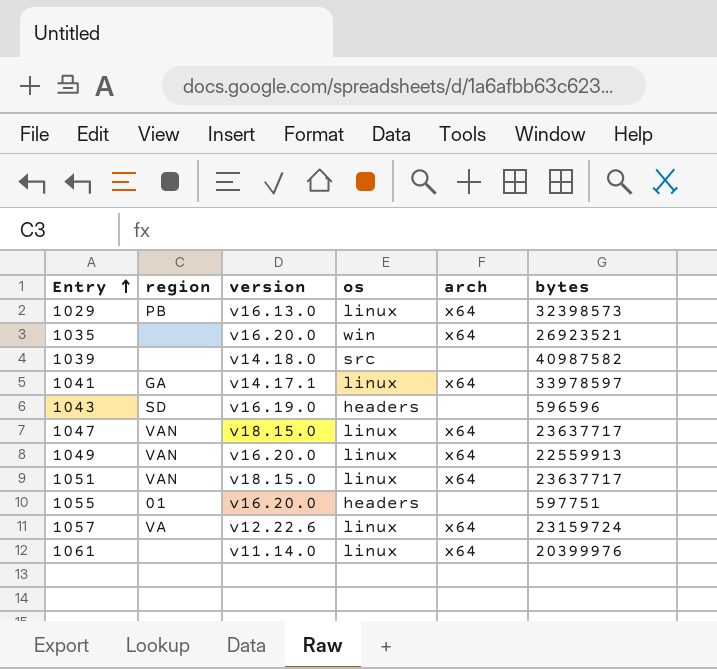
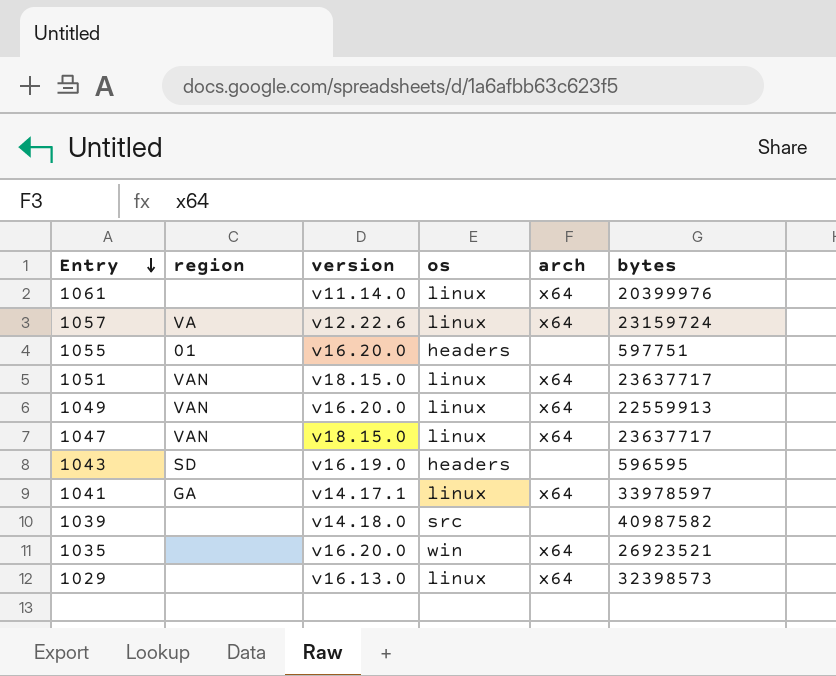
row order: Entry ascending -> Entry descending
1043 | bytes: 596596 -> 596595
1029 | region: PB -> none

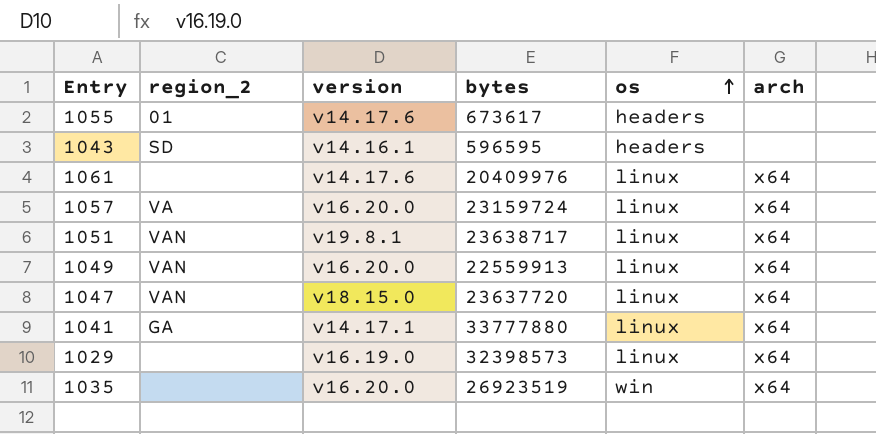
row order: Entry descending -> os ascending
column name: region -> region_2
column bytes | position: 6 -> 4
row 1039: none | v14.18.0 | src | none | 40987582 -> none
1055 | version: v16.20.0 -> v14.17.6
1055 | bytes: 597751 -> 673617
1043 | version: v16.19.0 -> v14.16.1
1061 | version: v11.14.0 -> v14.17.6
1061 | bytes: 20399976 -> 20409976
1057 | version: v12.22.6 -> v16.20.0
1051 | version: v18.15.0 -> v19.8.1
1051 | bytes: 23637717 -> 23638717
1047 | bytes: 23637717 -> 23637720
1041 | bytes: 33978597 -> 33777880
1029 | version: v16.13.0 -> v16.19.0
1035 | bytes: 26923521 -> 26923519

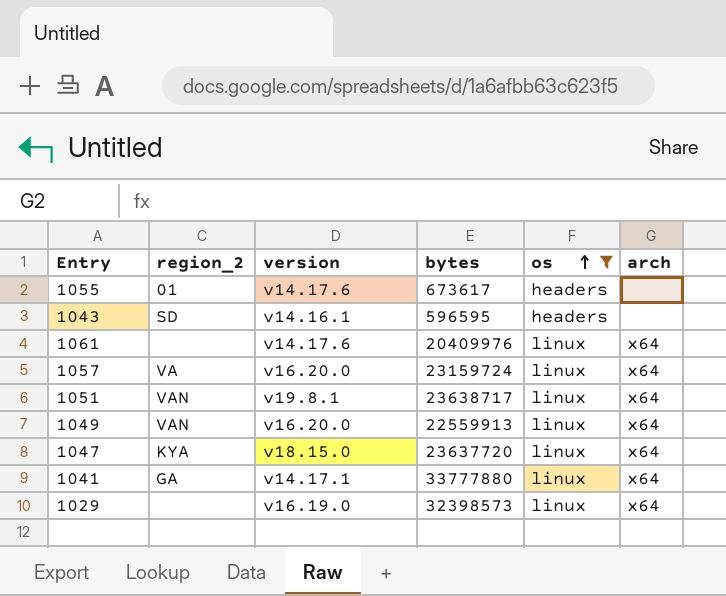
filter: none -> os != win
1047 | region_2: VAN -> KYA

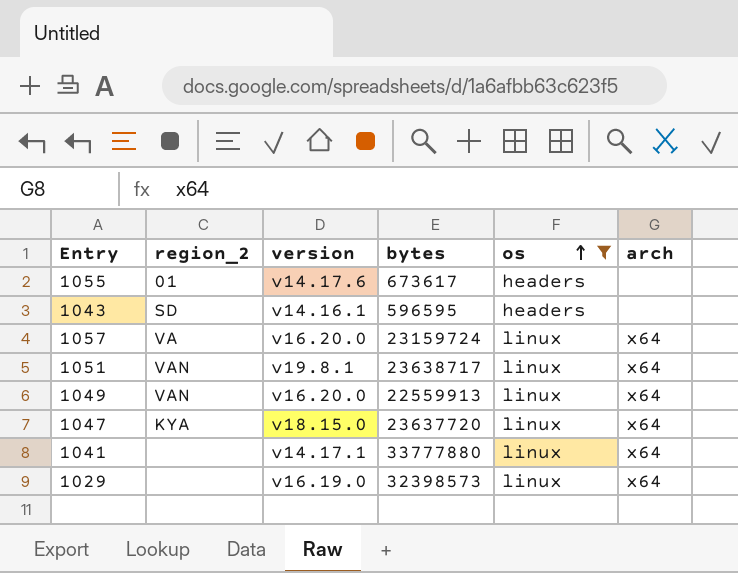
row 1061: none | v14.17.6 | 20409976 | linux | x64 -> none
1041 | region_2: GA -> none

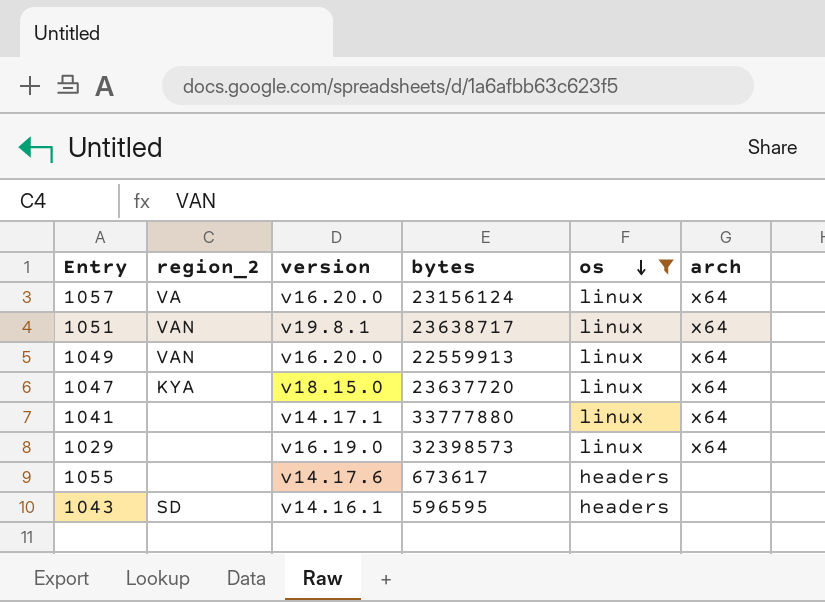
row order: os ascending -> os descending
1057 | bytes: 23159724 -> 23156124
1055 | region_2: 01 -> none

